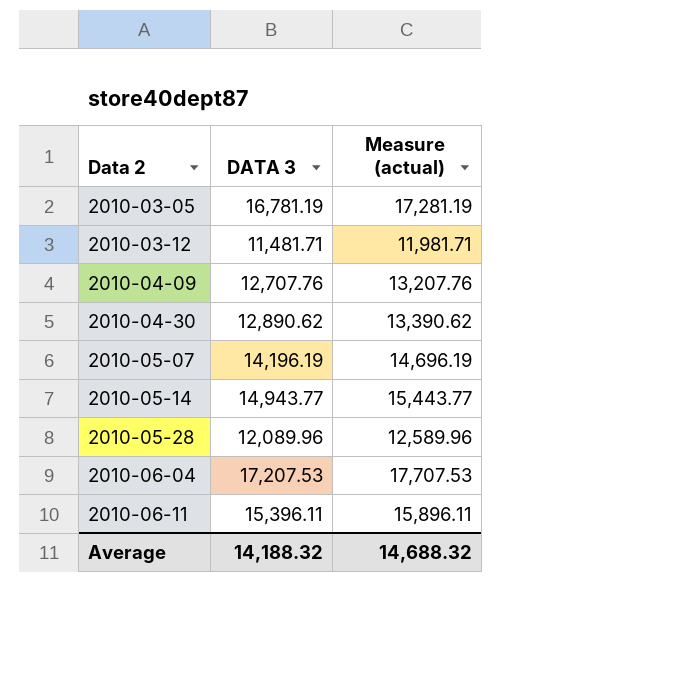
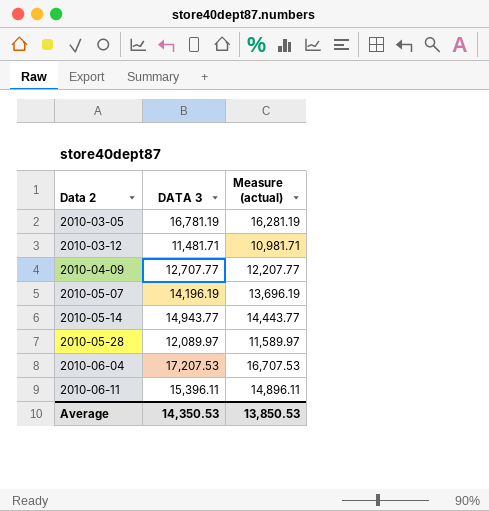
column Measure (actual) | formula: [DATA 3] + 500 -> [DATA 3] - 500
row 2010-04-30: 12,890.62 | 13,390.62 -> none
2010-04-09 | DATA 3: 12,707.76 -> 12,707.77
2010-05-28 | DATA 3: 12,089.96 -> 12,089.97
Average | DATA 3: 14,188.32 -> 14,350.53
Average | Measure (actual): 14,688.32 -> 13,850.53

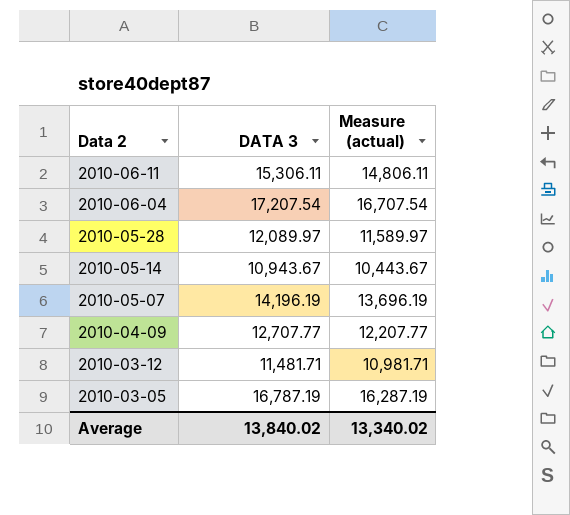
row order: Data 2 ascending -> Data 2 descending
2010-06-11 | DATA 3: 15,396.11 -> 15,306.11
2010-06-11 | Measure (actual): 14,896.11 -> 14,806.11
2010-06-04 | DATA 3: 17,207.53 -> 17,207.54
2010-06-04 | Measure (actual): 16,707.53 -> 16,707.54
2010-05-14 | DATA 3: 14,943.77 -> 10,943.67
2010-05-14 | Measure (actual): 14,443.77 -> 10,443.67
2010-03-05 | DATA 3: 16,781.19 -> 16,787.19
2010-03-05 | Measure (actual): 16,281.19 -> 16,287.19
Average | DATA 3: 14,350.53 -> 13,840.02
Average | Measure (actual): 13,850.53 -> 13,340.02

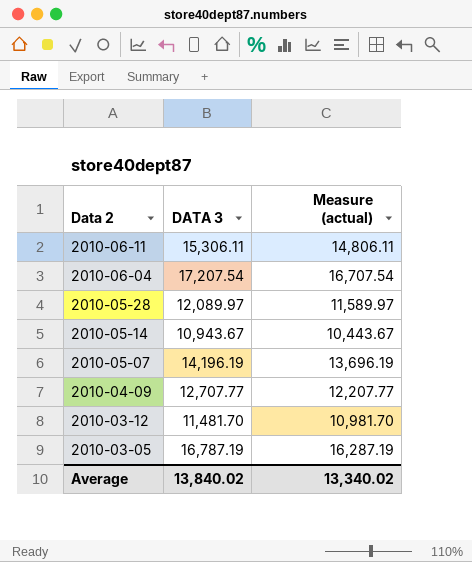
2010-03-12 | DATA 3: 11,481.71 -> 11,481.70
2010-03-12 | Measure (actual): 10,981.71 -> 10,981.70

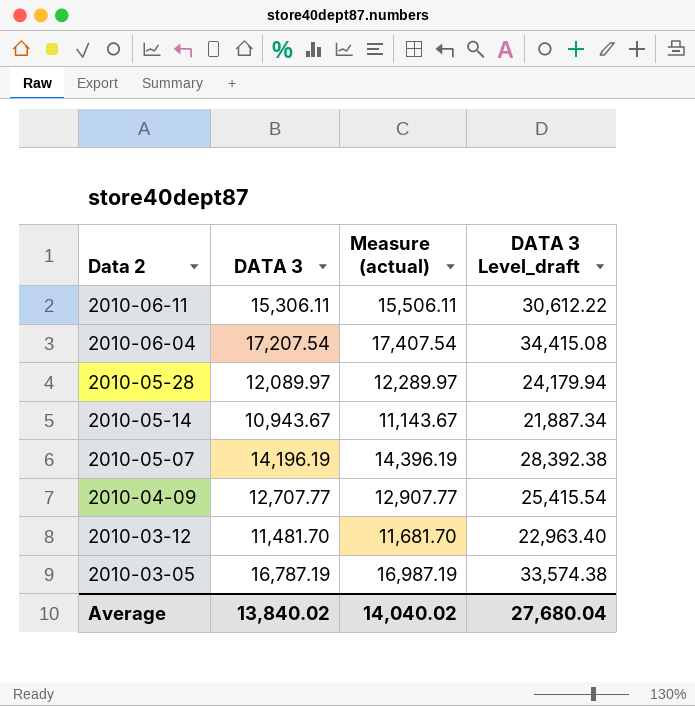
column Measure (actual) | formula: [DATA 3] - 500 -> [DATA 3] + 200
column DATA 3 Level_draft | formula: none -> [DATA 3] * 2
Average | Measure (actual): 13,340.02 -> 14,040.02

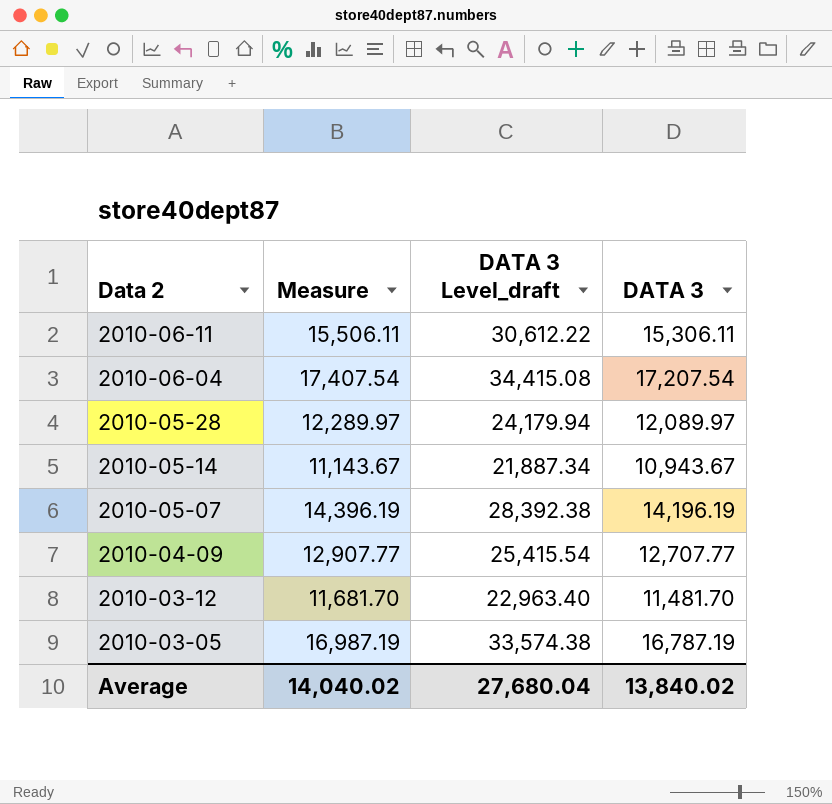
column name: Measure (actual) -> Measure
column DATA 3 | position: 2 -> 4

